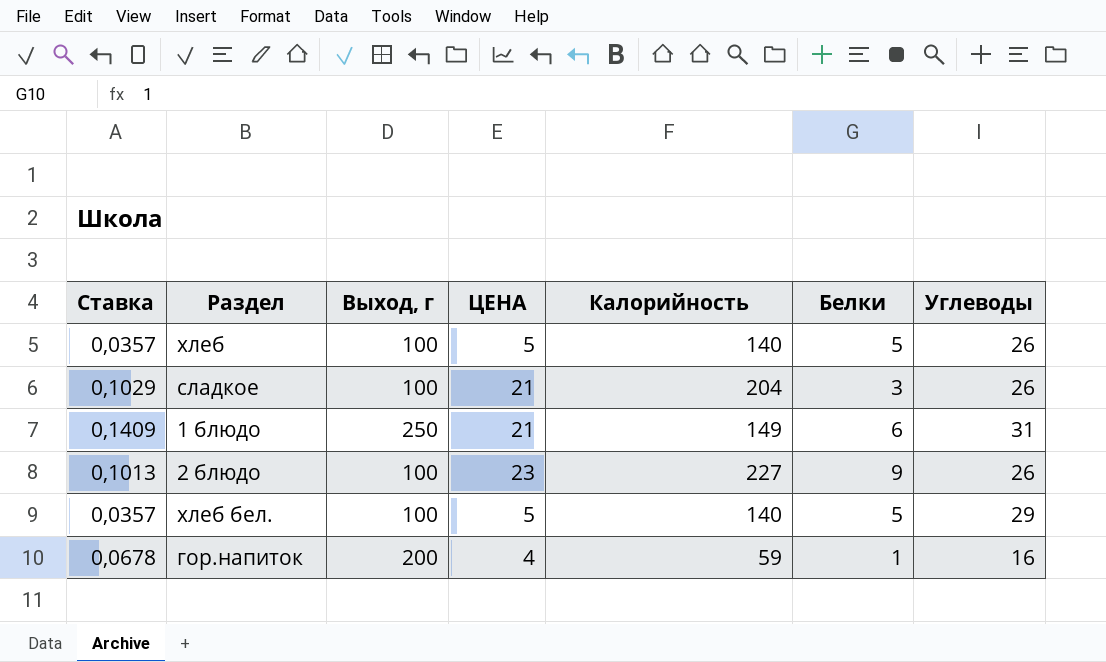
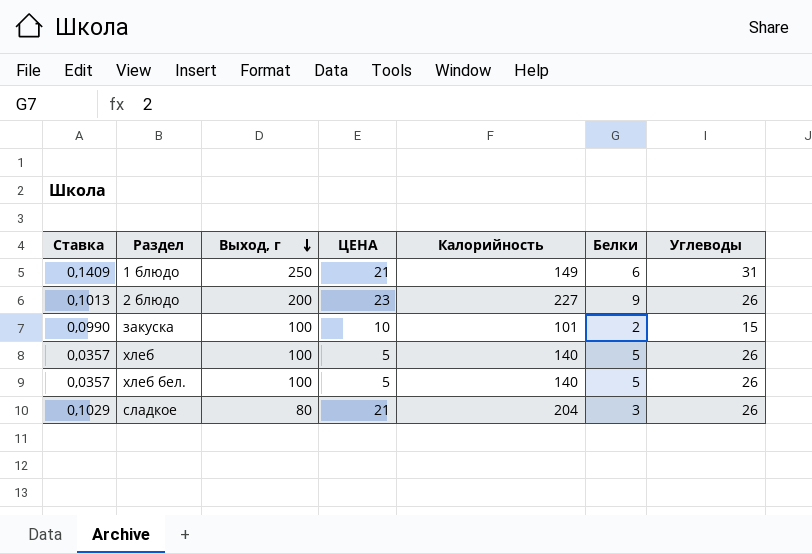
row order: none -> Выход, г descending
row гор.напиток: 0,0678 | 200 | 4 | 59 | 1 | 16 -> none
2 блюдо | Выход, г: 100 -> 200
row закуска: none -> 0,0990 | 100 | 10 | 101 | 2 | 15
хлеб бел. | Углеводы: 29 -> 26
сладкое | Выход, г: 100 -> 80

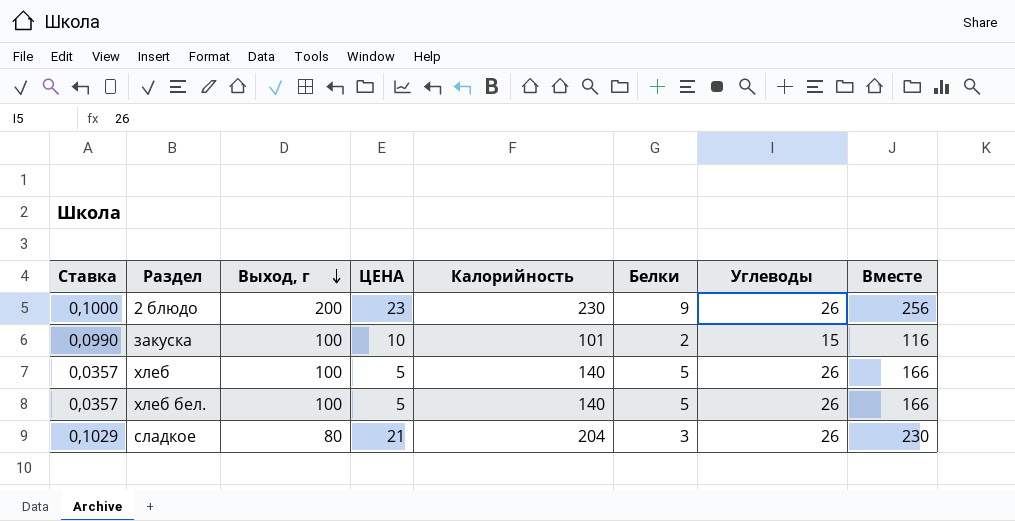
column Вместе | formula: none -> [Калорийность] + [Углеводы]
row 1 блюдо: 0,1409 | 250 | 21 | 149 | 6 | 31 -> none
2 блюдо | Ставка: 0,1013 -> 0,1000
2 блюдо | Калорийность: 227 -> 230

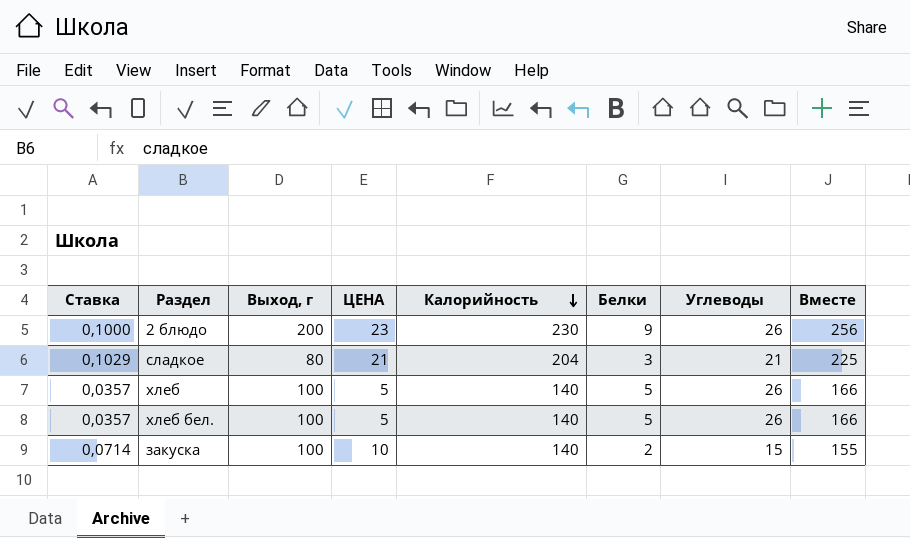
row order: Выход, г descending -> Калорийность descending
сладкое | Углеводы: 26 -> 21
сладкое | Вместе: 230 -> 225
закуска | Ставка: 0,0990 -> 0,0714
закуска | Калорийность: 101 -> 140
закуска | Вместе: 116 -> 155

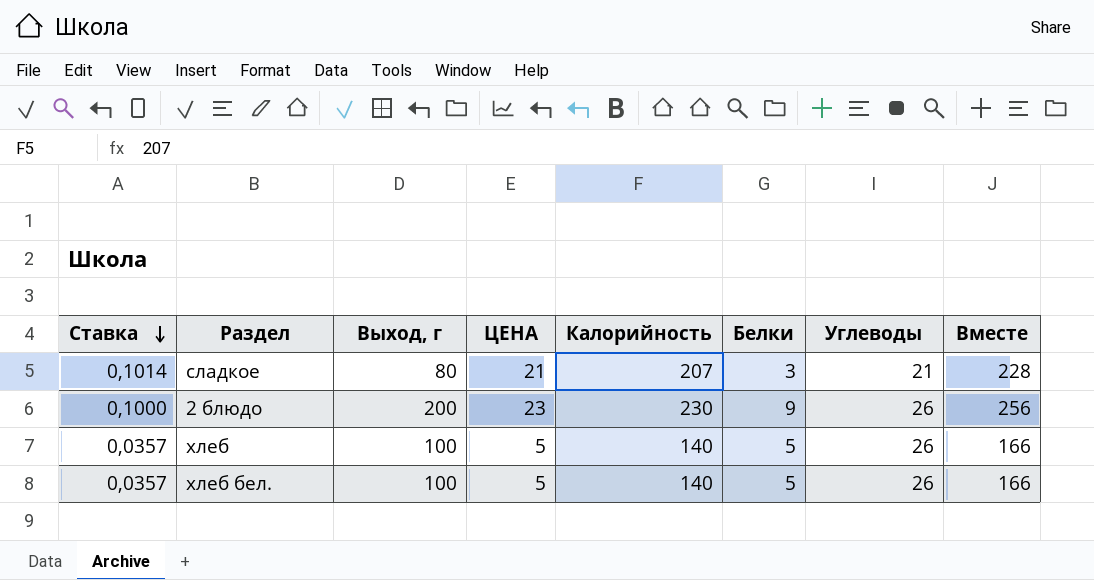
row order: Калорийность descending -> Ставка descending
row закуска: 0,0714 | 100 | 10 | 140 | 2 | 15 | 155 -> none
сладкое | Ставка: 0,1029 -> 0,1014
сладкое | Калорийность: 204 -> 207
сладкое | Вместе: 225 -> 228

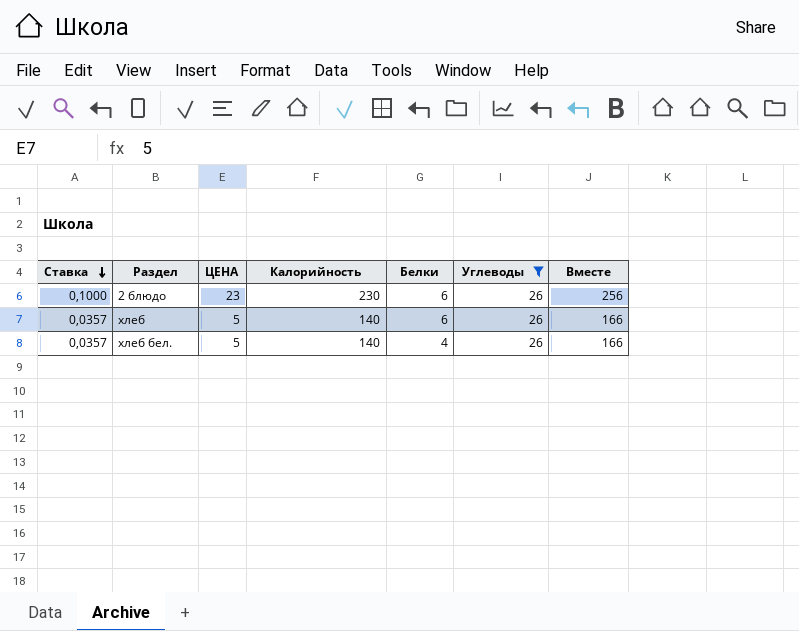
filter: none -> Углеводы = 26
column Выход, г | position: 3 -> none
2 блюдо | Белки: 9 -> 6
хлеб | Белки: 5 -> 6
хлеб бел. | Белки: 5 -> 4

